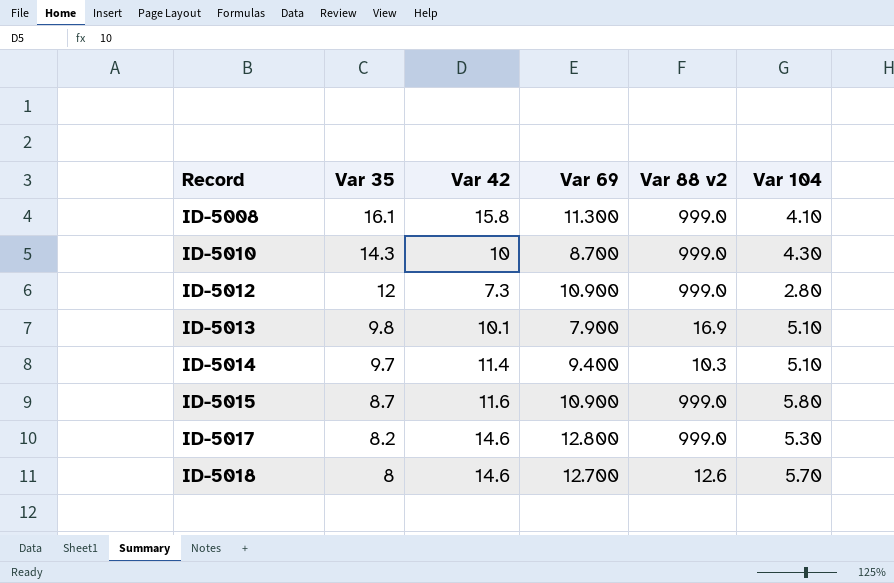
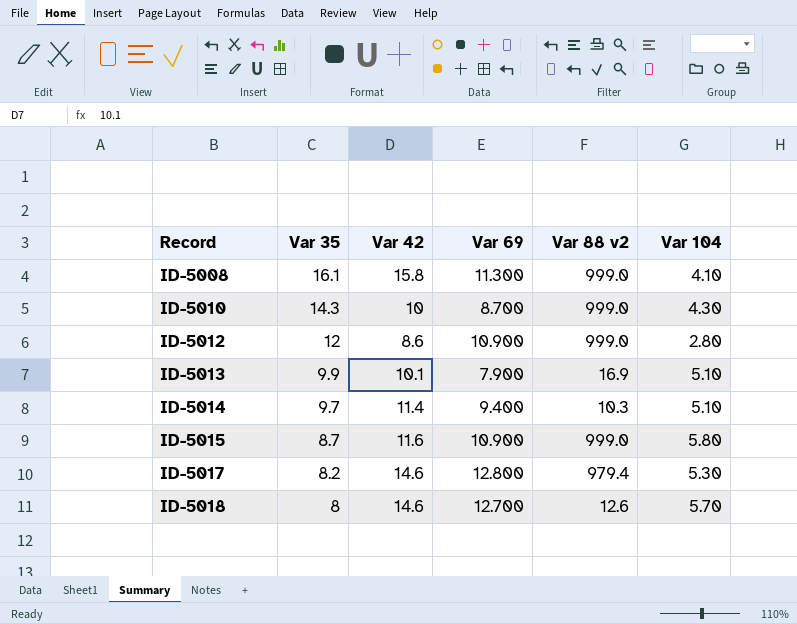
ID-5012 | Var 42: 7.3 -> 8.6
ID-5013 | Var 35: 9.8 -> 9.9
ID-5017 | Var 88 v2: 999.0 -> 979.4

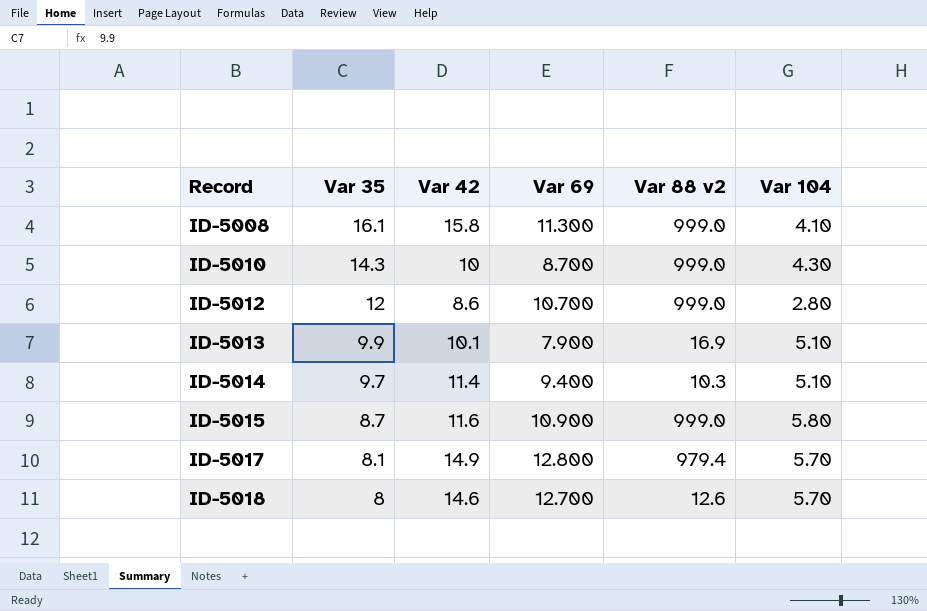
ID-5012 | Var 69: 10.900 -> 10.700
ID-5017 | Var 35: 8.2 -> 8.1
ID-5017 | Var 42: 14.6 -> 14.9
ID-5017 | Var 104: 5.30 -> 5.70

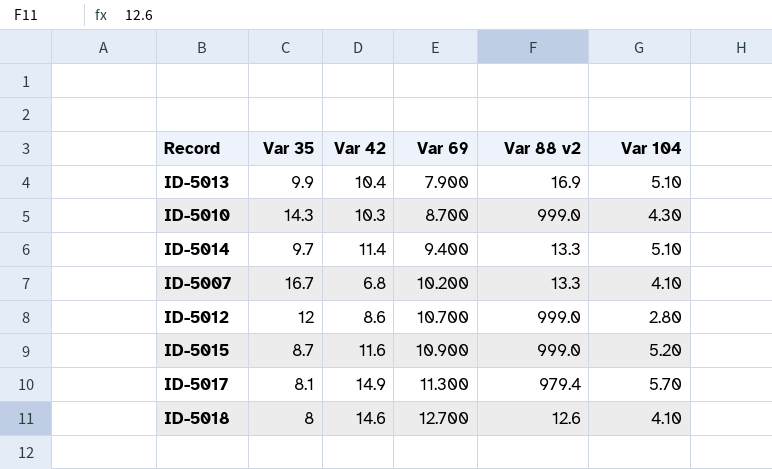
row order: Record ascending -> Var 69 ascending
row ID-5008: 16.1 | 15.8 | 11.300 | 999.0 | 4.10 -> none
ID-5013 | Var 42: 10.1 -> 10.4
ID-5010 | Var 42: 10 -> 10.3
ID-5014 | Var 88 v2: 10.3 -> 13.3
row ID-5007: none -> 16.7 | 6.8 | 10.200 | 13.3 | 4.10
ID-5015 | Var 104: 5.80 -> 5.20
ID-5017 | Var 69: 12.800 -> 11.300
ID-5018 | Var 104: 5.70 -> 4.10

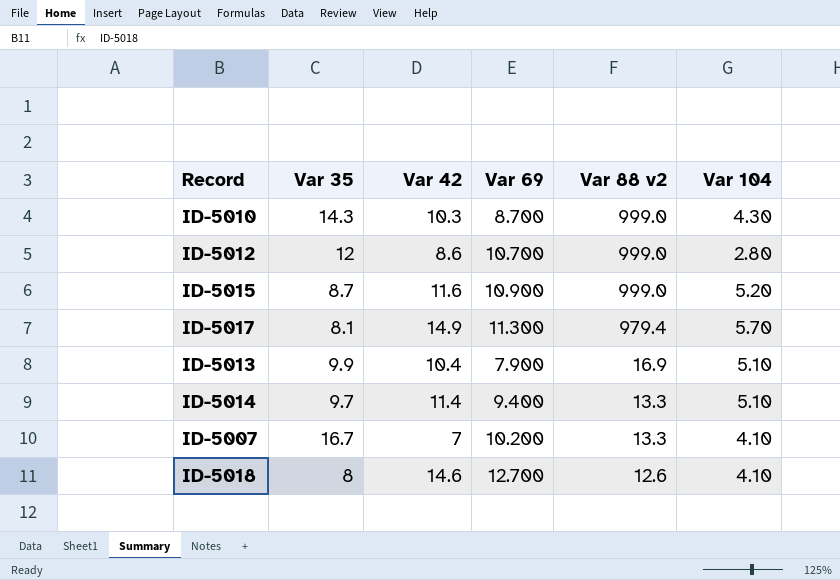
row order: Var 69 ascending -> Var 88 v2 descending
ID-5007 | Var 42: 6.8 -> 7

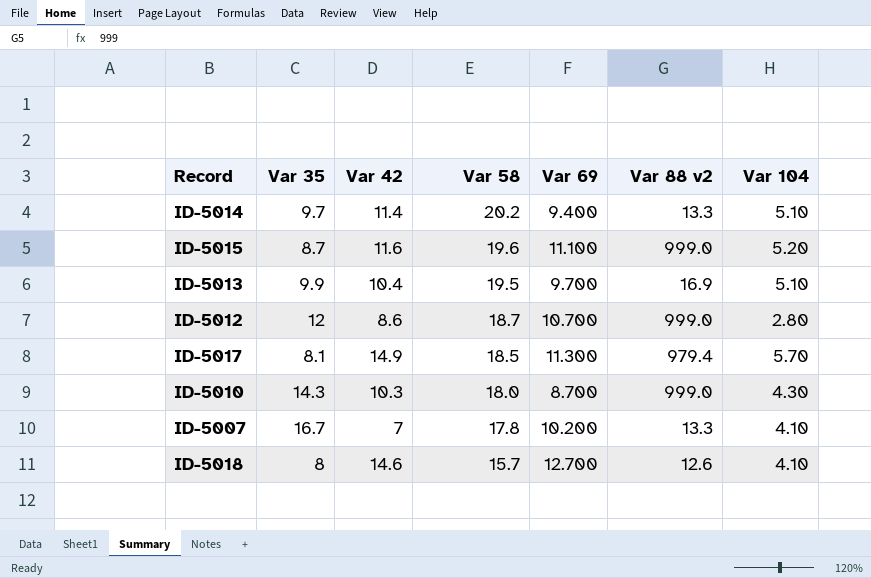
row order: Var 88 v2 descending -> Var 58 descending
column Var 58 | position: none -> 4
ID-5015 | Var 69: 10.900 -> 11.100
ID-5013 | Var 69: 7.900 -> 9.700

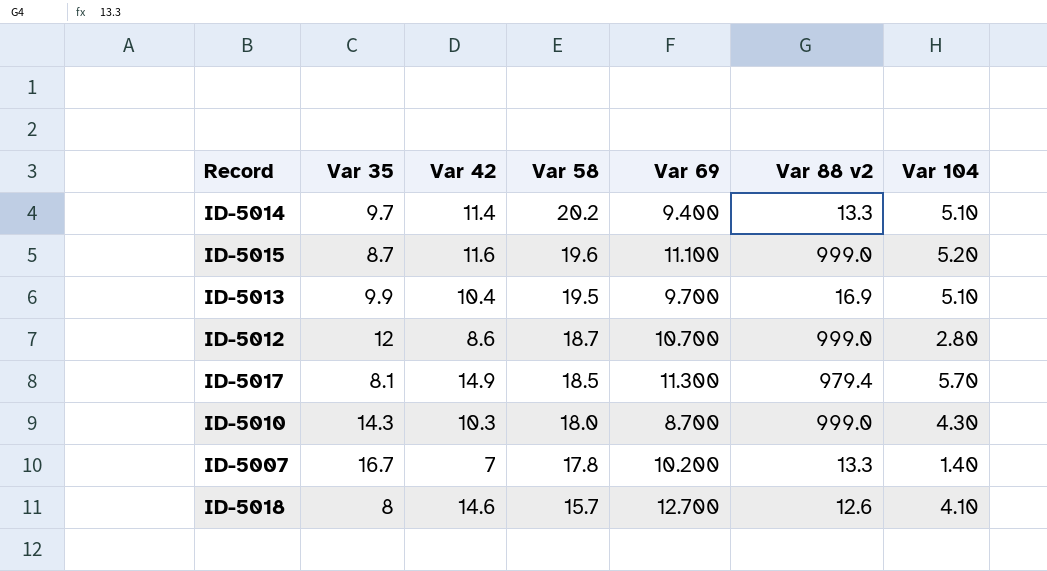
ID-5007 | Var 104: 4.10 -> 1.40

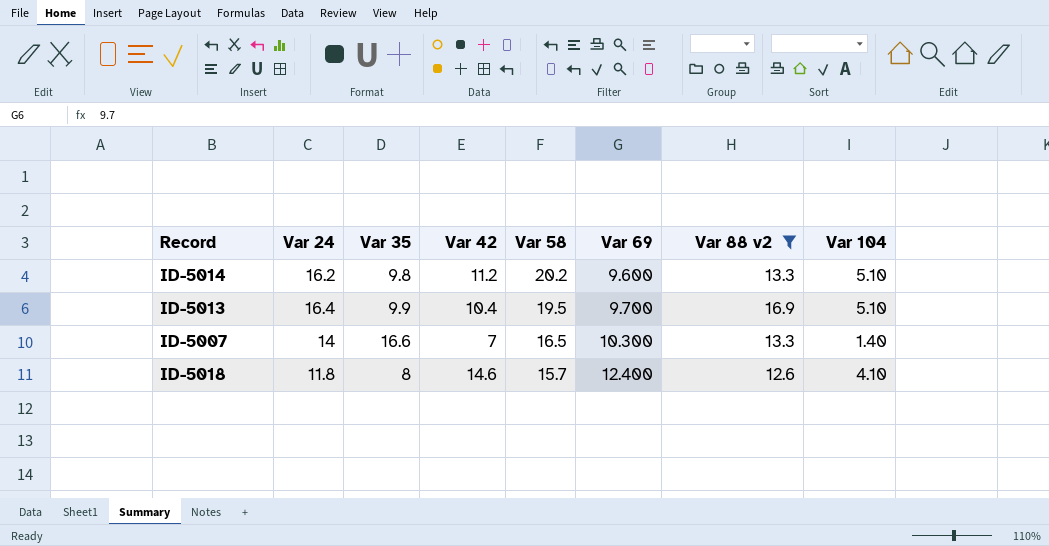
filter: none -> Var 88 v2 <= 16.9
column Var 24 | position: none -> 2
ID-5014 | Var 35: 9.7 -> 9.8
ID-5014 | Var 42: 11.4 -> 11.2
ID-5014 | Var 69: 9.400 -> 9.600
ID-5007 | Var 35: 16.7 -> 16.6
ID-5007 | Var 58: 17.8 -> 16.5
ID-5007 | Var 69: 10.200 -> 10.300
ID-5018 | Var 69: 12.700 -> 12.400

